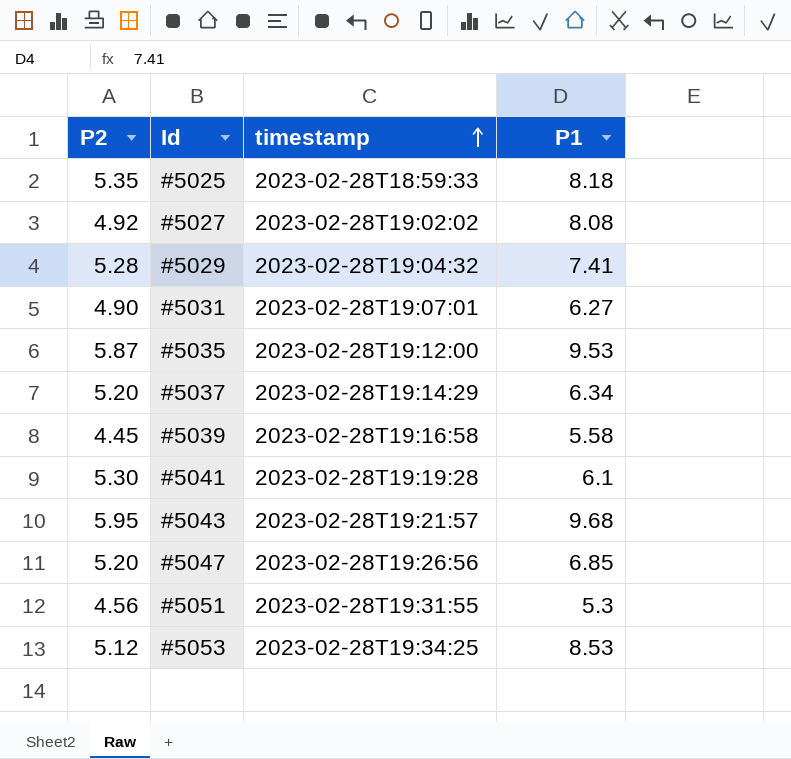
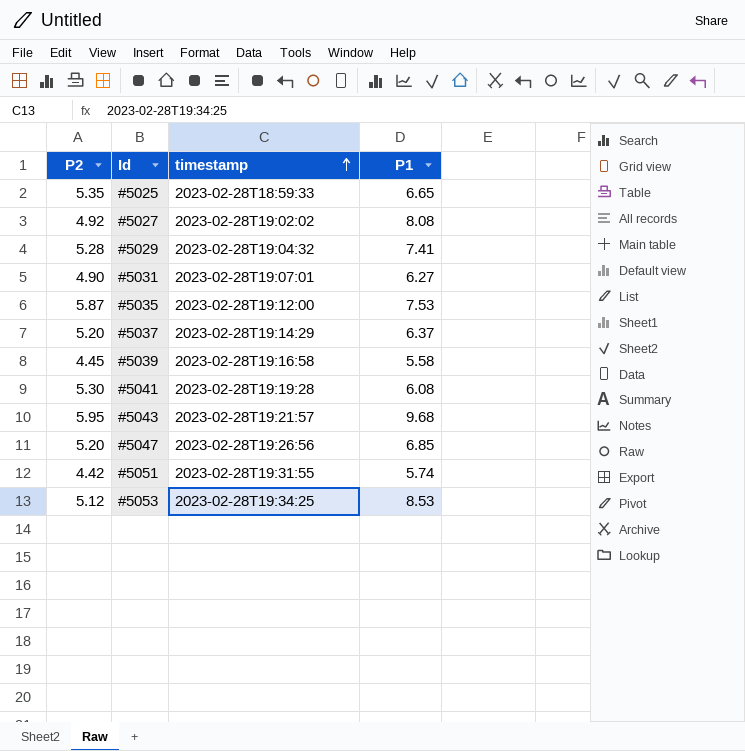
#5025 | P1: 8.18 -> 6.65
#5035 | P1: 9.53 -> 7.53
#5037 | P1: 6.34 -> 6.37
#5041 | P1: 6.1 -> 6.08
#5051 | P2: 4.56 -> 4.42
#5051 | P1: 5.3 -> 5.74

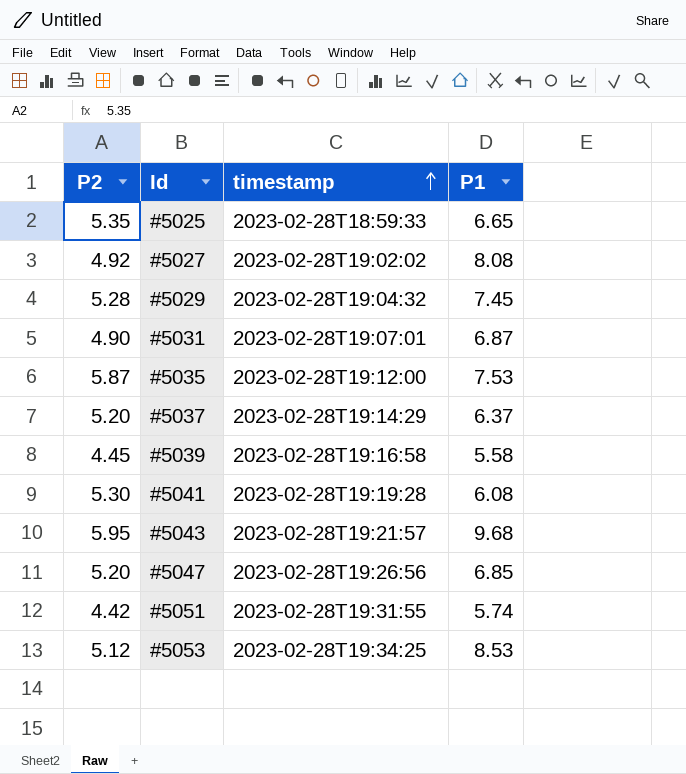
#5029 | P1: 7.41 -> 7.45
#5031 | P1: 6.27 -> 6.87

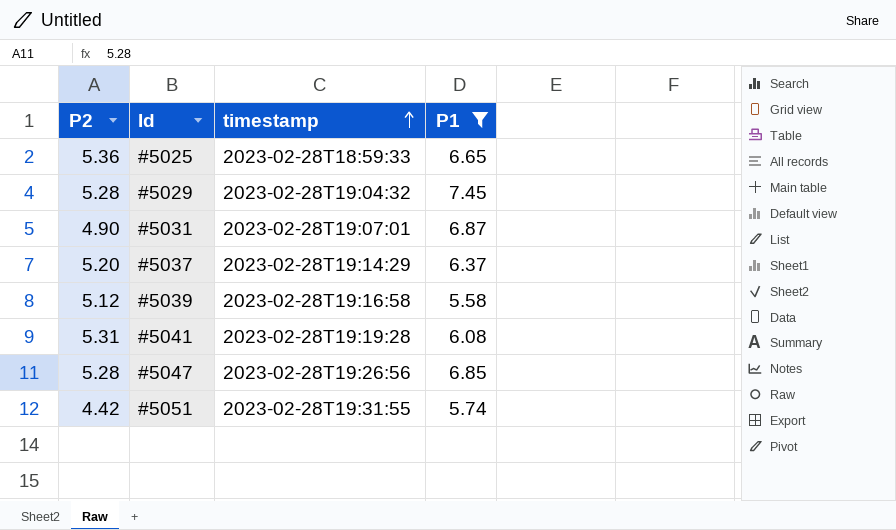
filter: none -> P1 <= 7.45
#5025 | P2: 5.35 -> 5.36
#5039 | P2: 4.45 -> 5.12
#5041 | P2: 5.30 -> 5.31
#5047 | P2: 5.20 -> 5.28

